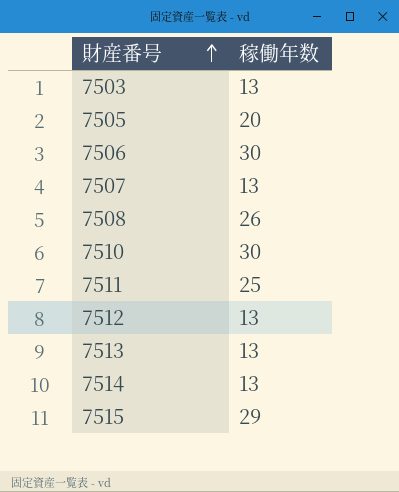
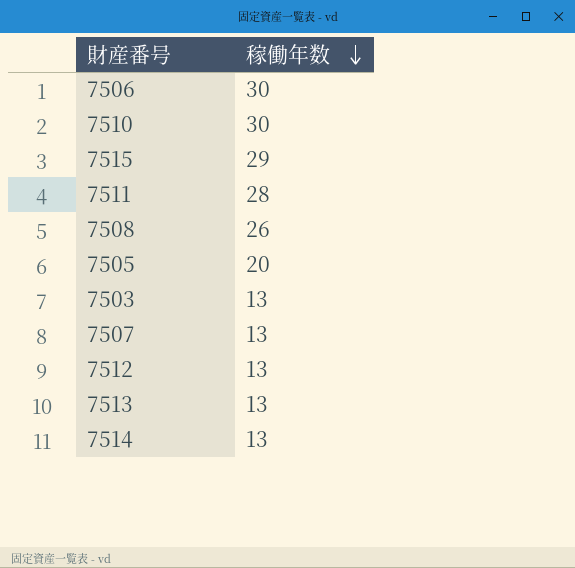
row order: 財産番号 ascending -> 稼働年数 descending
7511 | 稼働年数: 25 -> 28

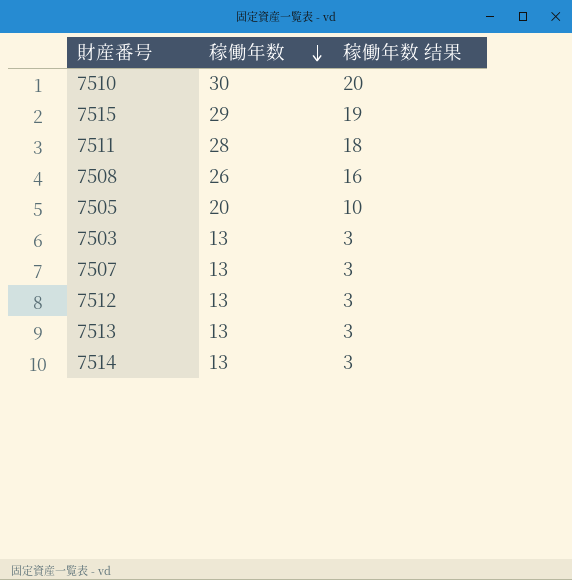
column 稼働年数 结果 | formula: none -> [稼働年数] - 10
row 7506: 30 -> none

